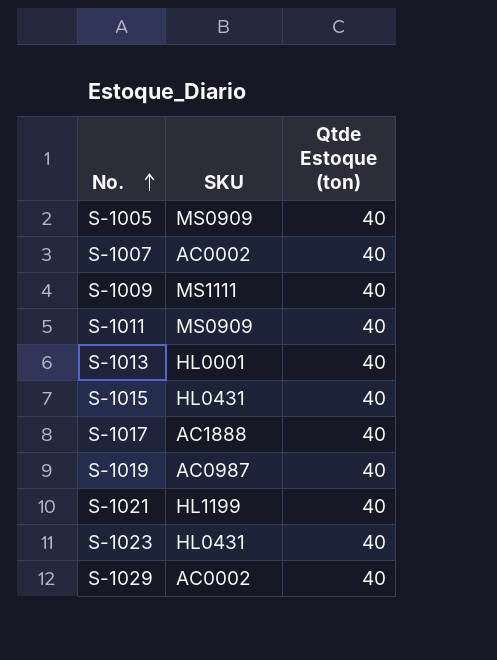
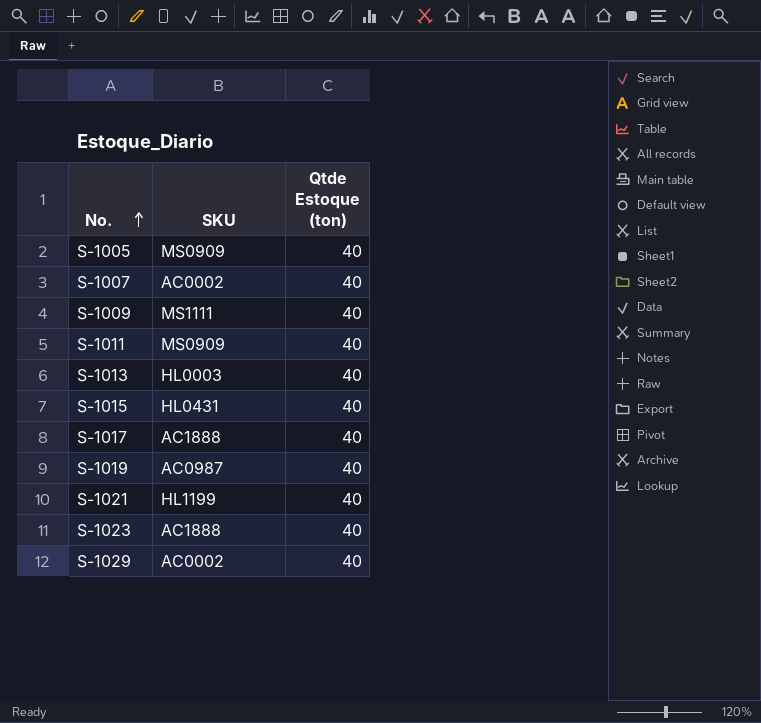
S-1013 | SKU: HL0001 -> HL0003
S-1023 | SKU: HL0431 -> AC1888

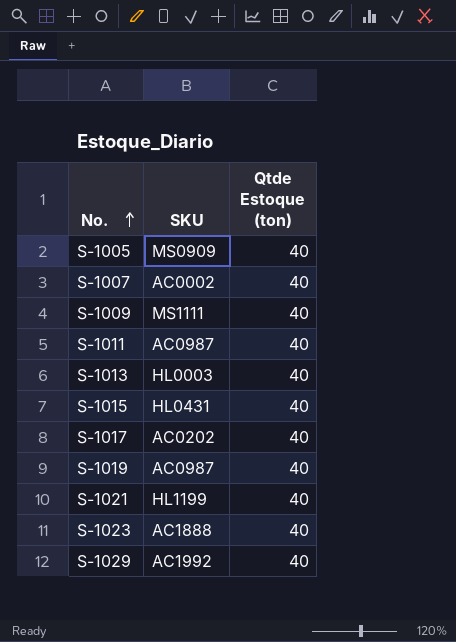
S-1011 | SKU: MS0909 -> AC0987
S-1017 | SKU: AC1888 -> AC0202
S-1029 | SKU: AC0002 -> AC1992

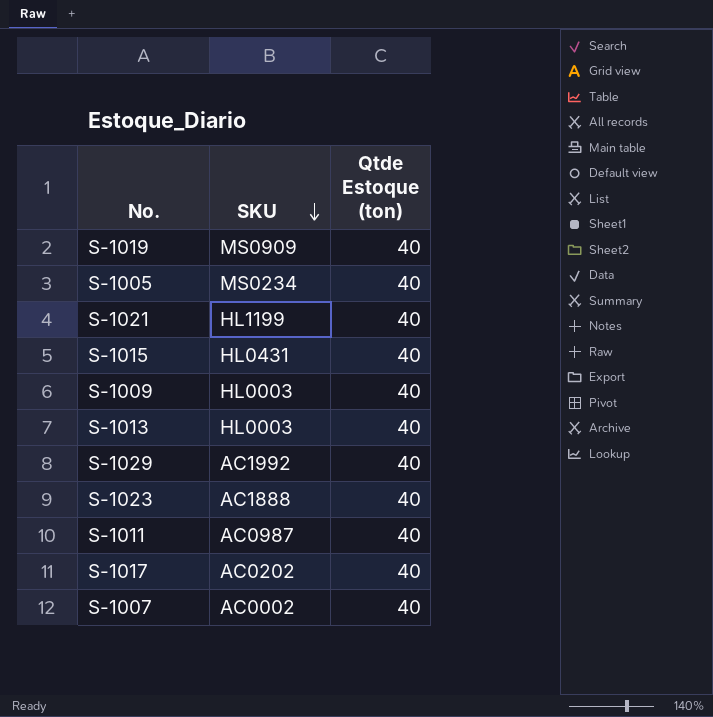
row order: No. ascending -> SKU descending
S-1019 | SKU: AC0987 -> MS0909
S-1005 | SKU: MS0909 -> MS0234
S-1009 | SKU: MS1111 -> HL0003

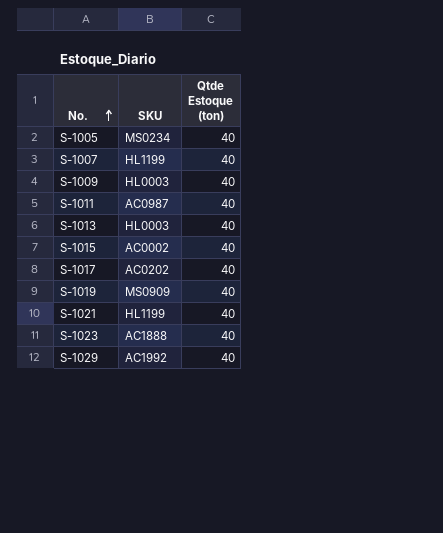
row order: SKU descending -> No. ascending
S-1007 | SKU: AC0002 -> HL1199
S-1015 | SKU: HL0431 -> AC0002

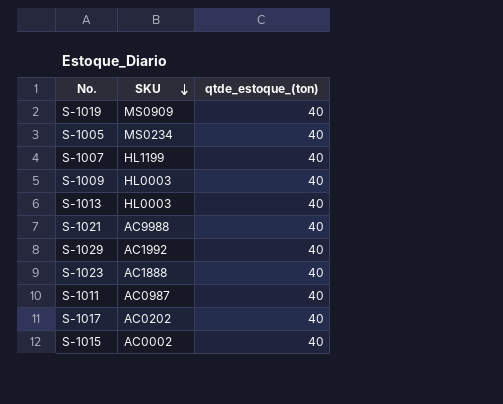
row order: No. ascending -> SKU descending
column name: Qtde Estoque (ton) -> qtde_estoque_(ton)
S-1021 | SKU: HL1199 -> AC9988

